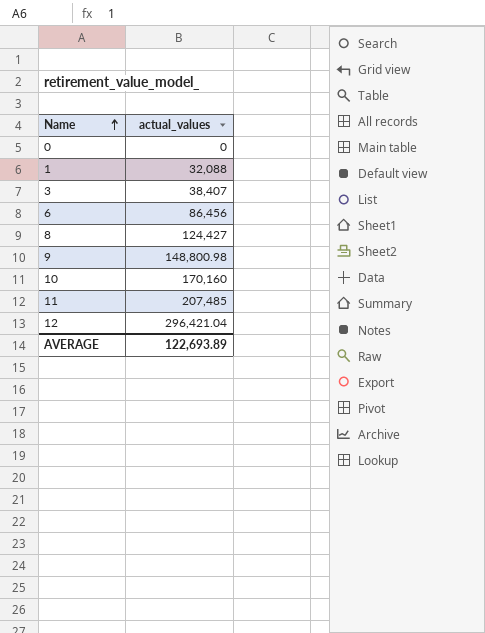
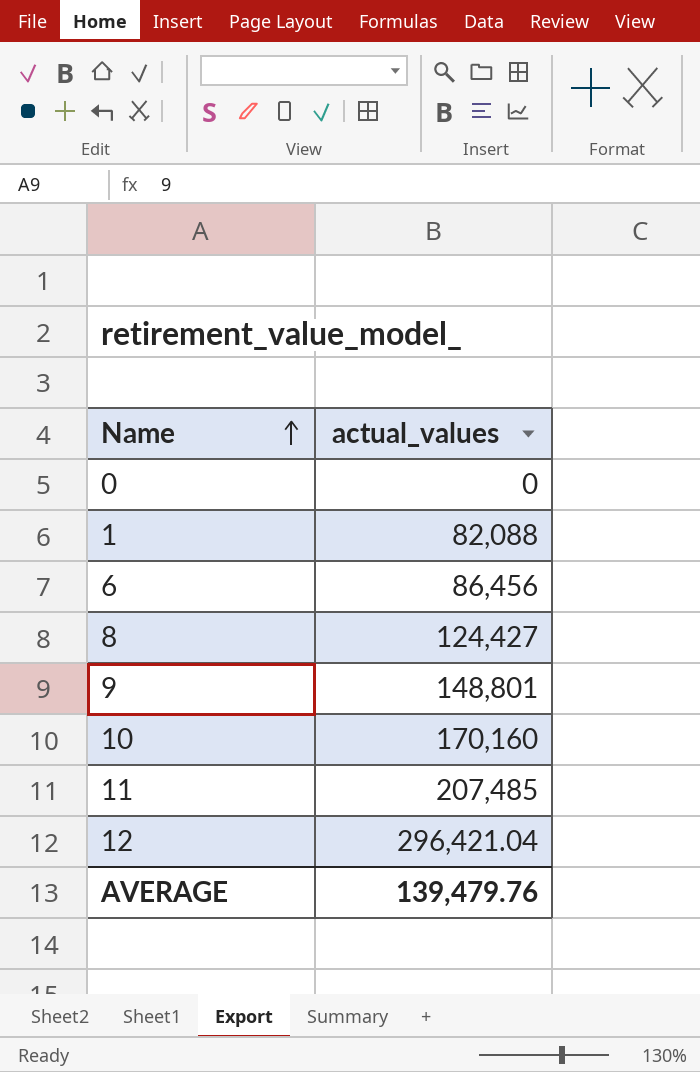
row 3: 38,407 -> none
1 | actual_values: 32,088 -> 82,088
9 | actual_values: 148,800.98 -> 148,801
AVERAGE | actual_values: 122,693.89 -> 139,479.76

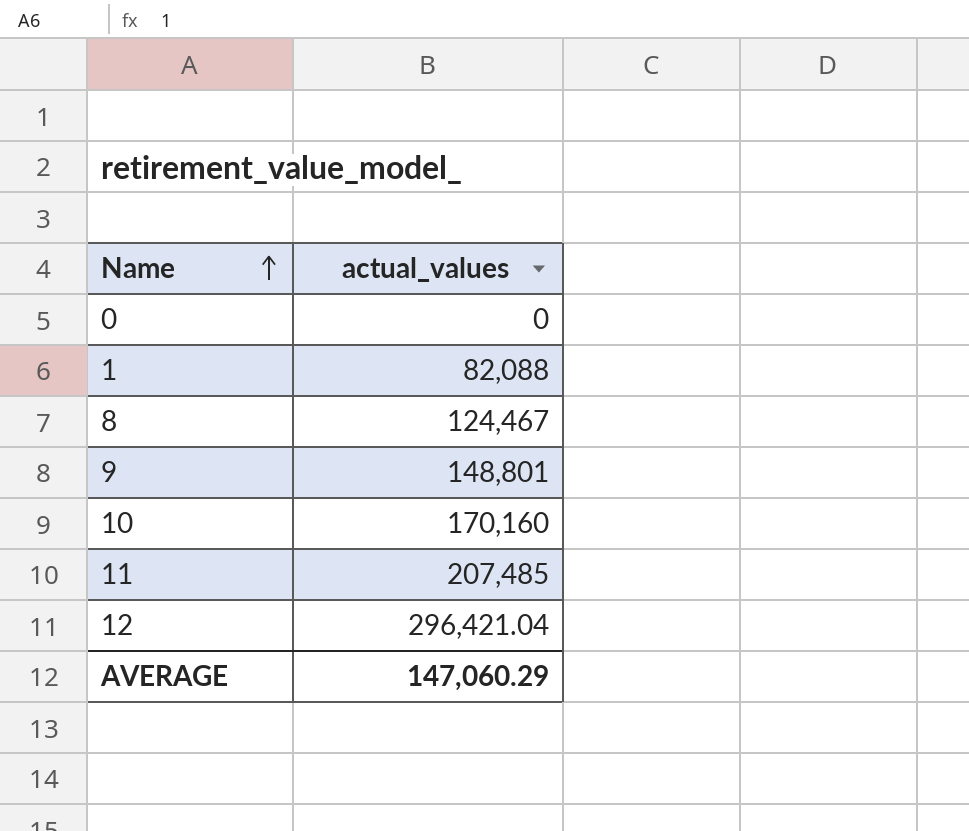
row 6: 86,456 -> none
8 | actual_values: 124,427 -> 124,467
AVERAGE | actual_values: 139,479.76 -> 147,060.29

